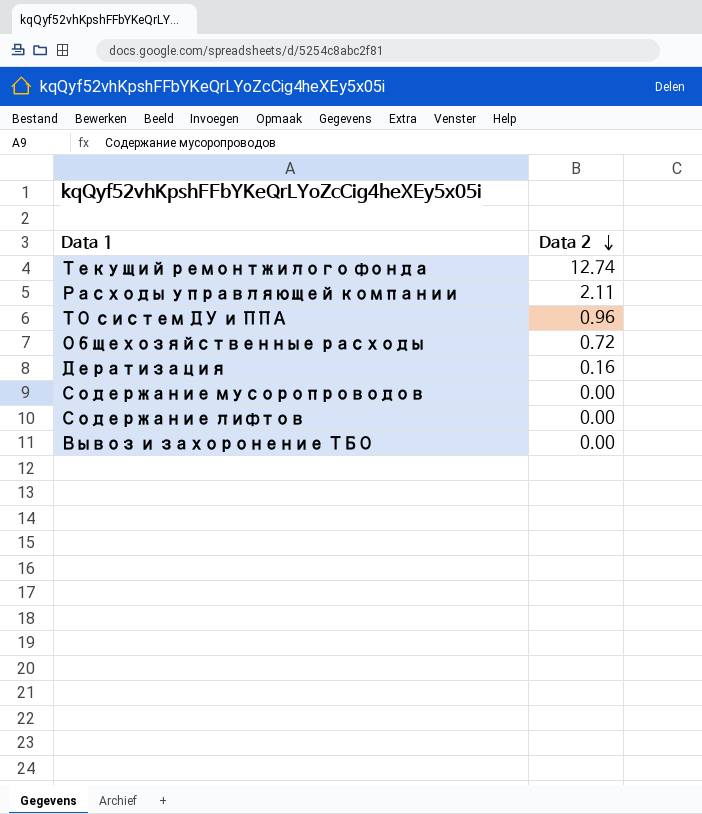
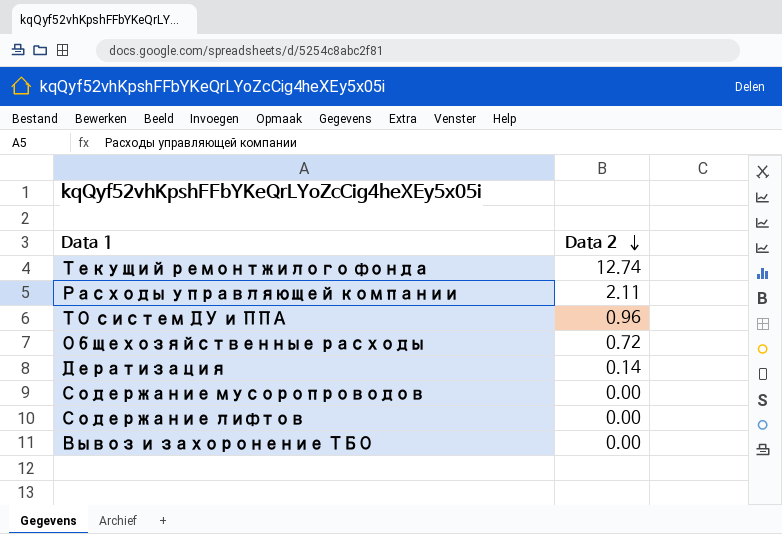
Дератизация | Data 2: 0.16 -> 0.14

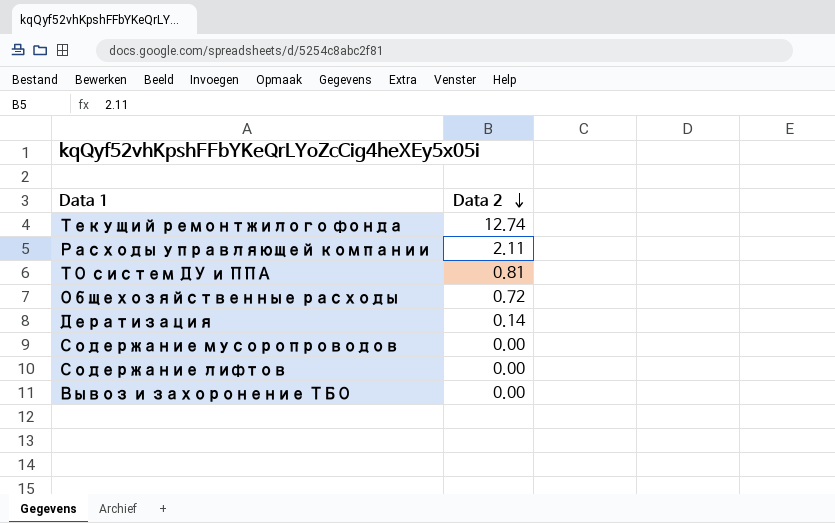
ТО систем ДУ и ППА | Data 2: 0.96 -> 0.81

